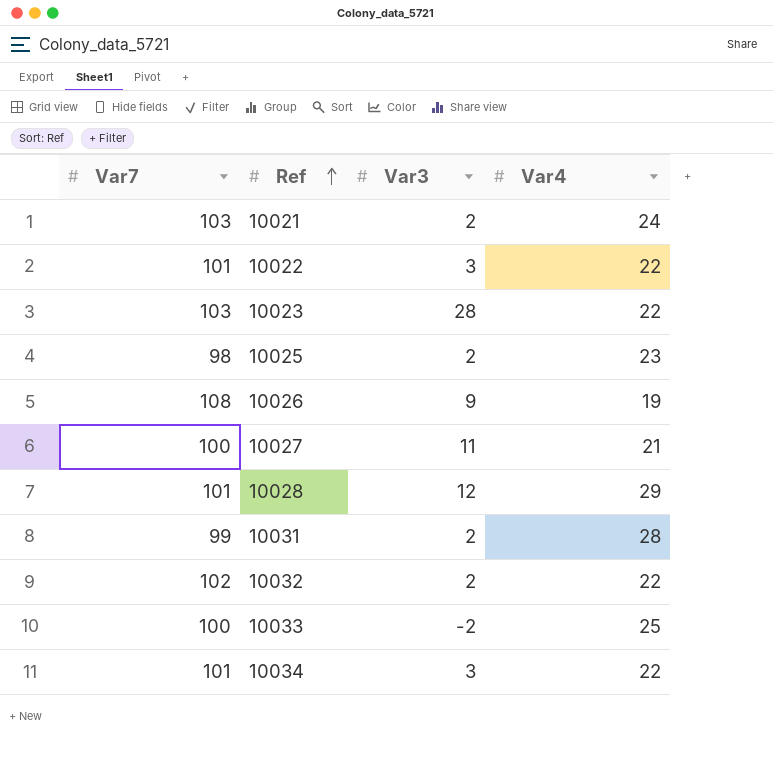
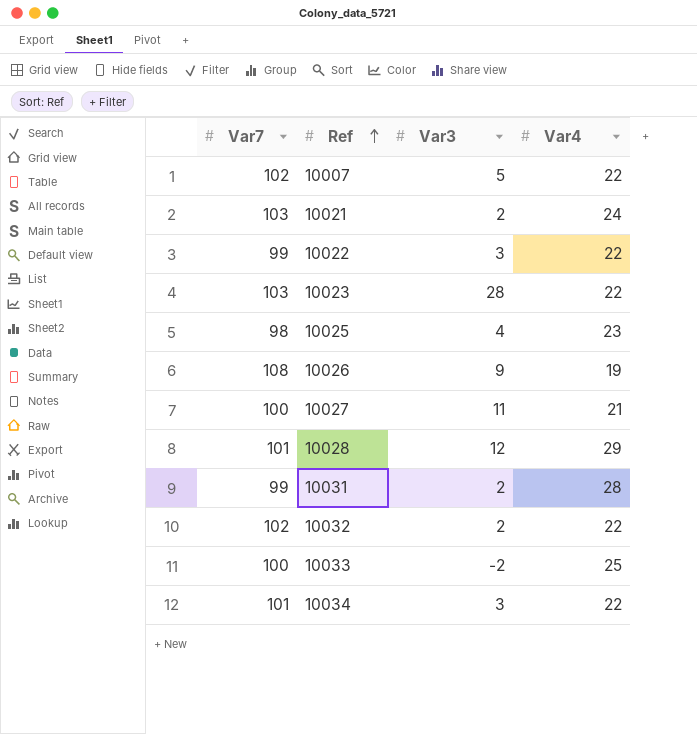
row 10007: none -> 102 | 5 | 22
10022 | Var7: 101 -> 99
10025 | Var3: 2 -> 4

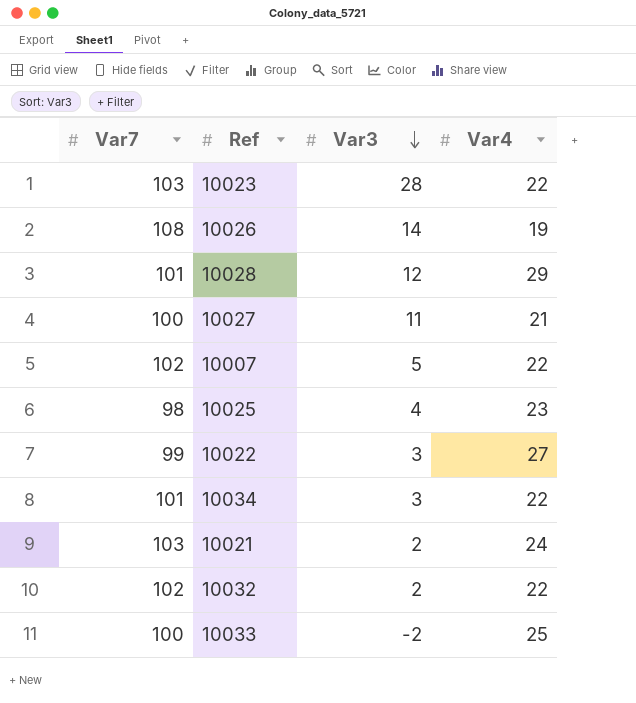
row order: Ref ascending -> Var3 descending
row 10031: 99 | 2 | 28 -> none
10026 | Var3: 9 -> 14
10022 | Var4: 22 -> 27

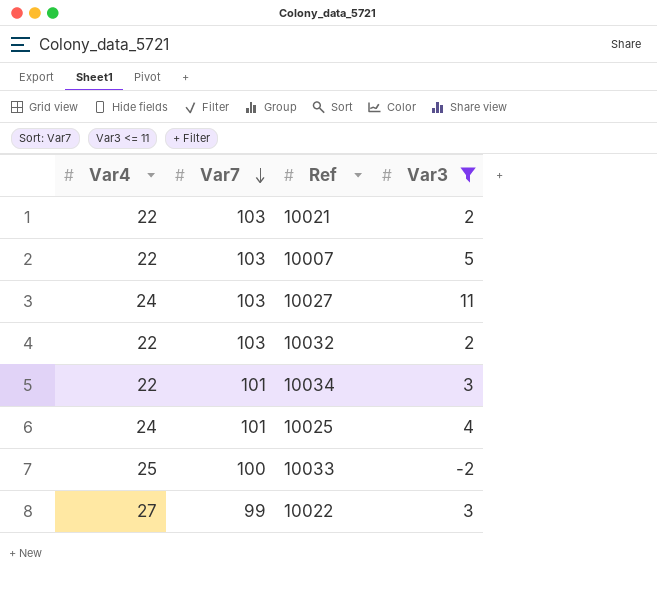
filter: none -> Var3 <= 11
row order: Var3 descending -> Var7 descending
column Var4 | position: 4 -> 1
10021 | Var4: 24 -> 22
10007 | Var7: 102 -> 103
10027 | Var4: 21 -> 24
10027 | Var7: 100 -> 103
10032 | Var7: 102 -> 103
10025 | Var4: 23 -> 24
10025 | Var7: 98 -> 101

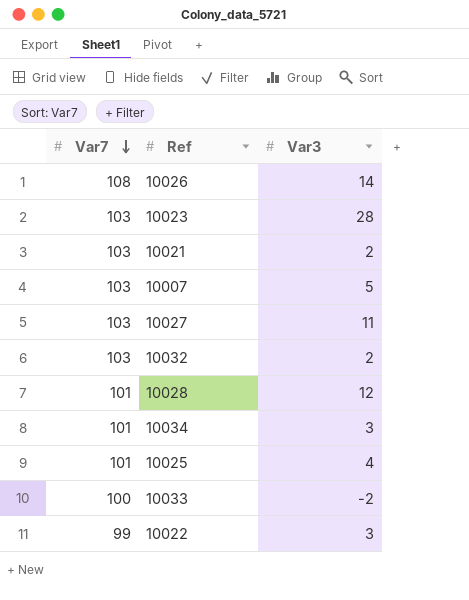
filter: Var3 <= 11 -> none
column Var4 | position: 1 -> none

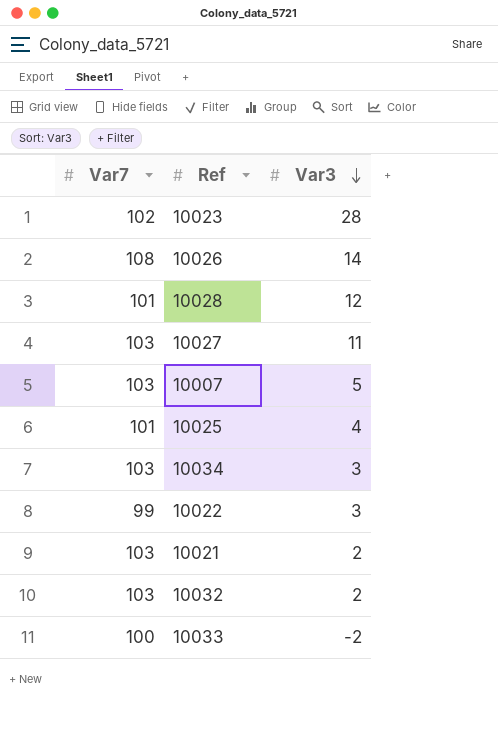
row order: Var7 descending -> Var3 descending
10023 | Var7: 103 -> 102
10034 | Var7: 101 -> 103

